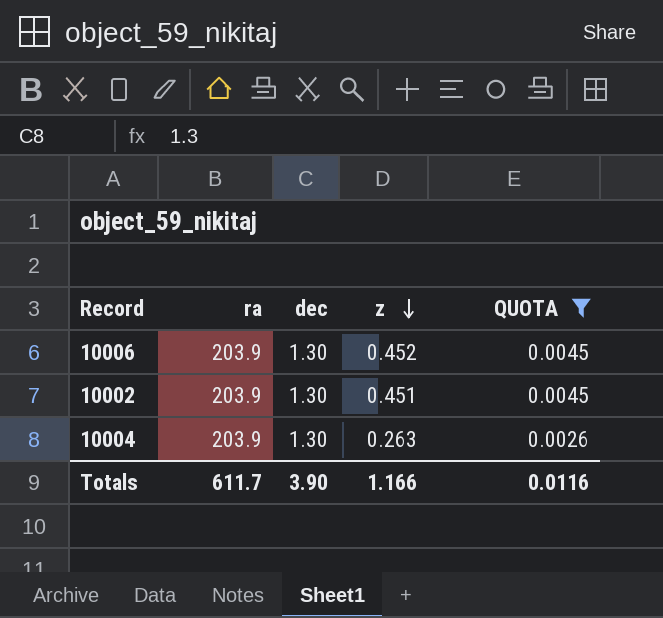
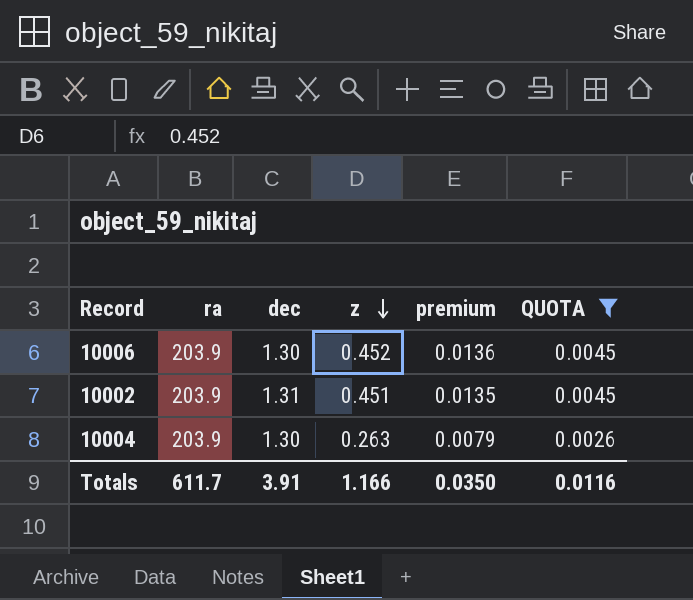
column premium | formula: none -> [z] * 0.03
10002 | dec: 1.30 -> 1.31
Totals | dec: 3.90 -> 3.91

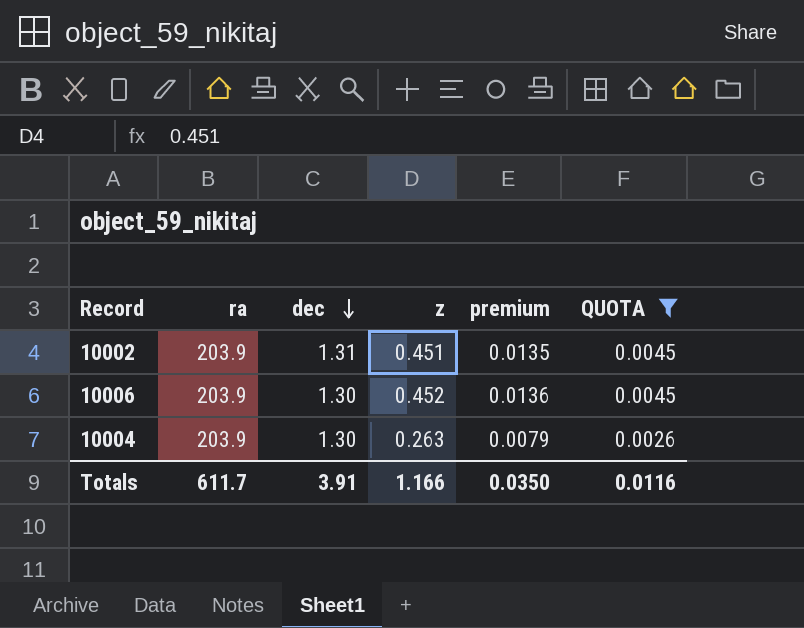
row order: z descending -> dec descending

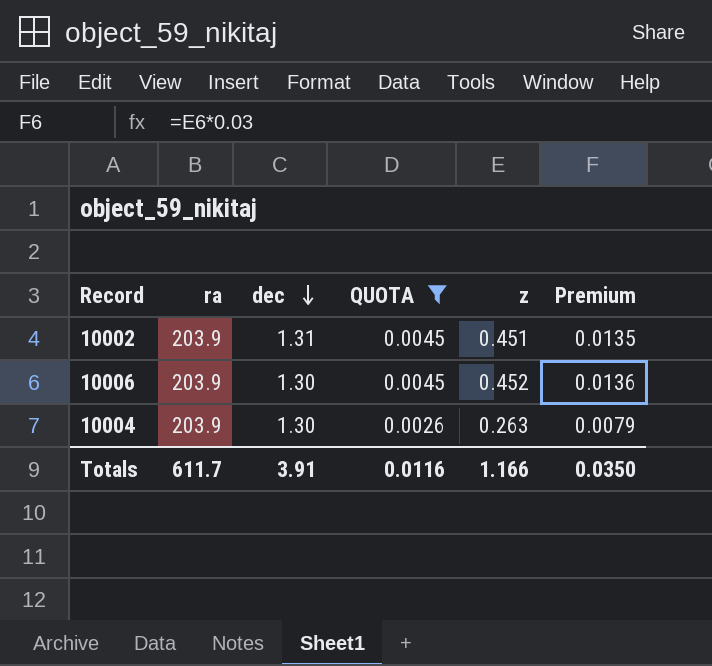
column QUOTA | position: 6 -> 4
column name: premium -> Premium

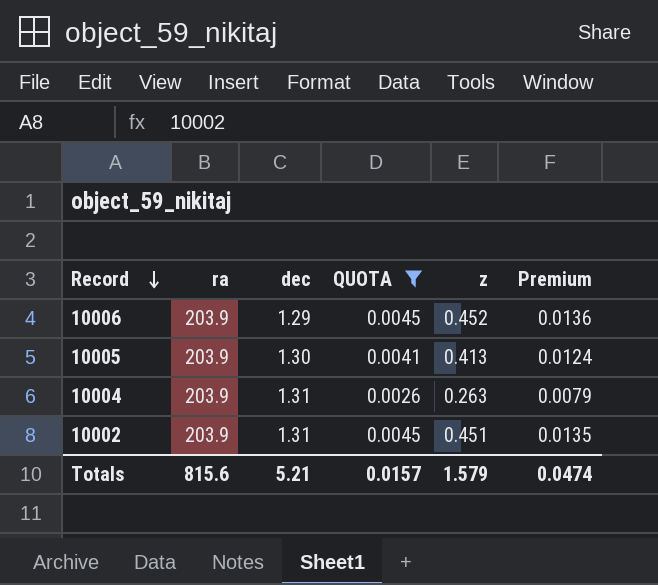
row order: dec descending -> Record descending
10006 | dec: 1.30 -> 1.29
row 10005: none -> 203.9 | 1.30 | 0.0041 | 0.413 | 0.0124
10004 | dec: 1.30 -> 1.31
Totals | ra: 611.7 -> 815.6
Totals | dec: 3.91 -> 5.21
Totals | QUOTA: 0.0116 -> 0.0157
Totals | z: 1.166 -> 1.579
Totals | Premium: 0.0350 -> 0.0474

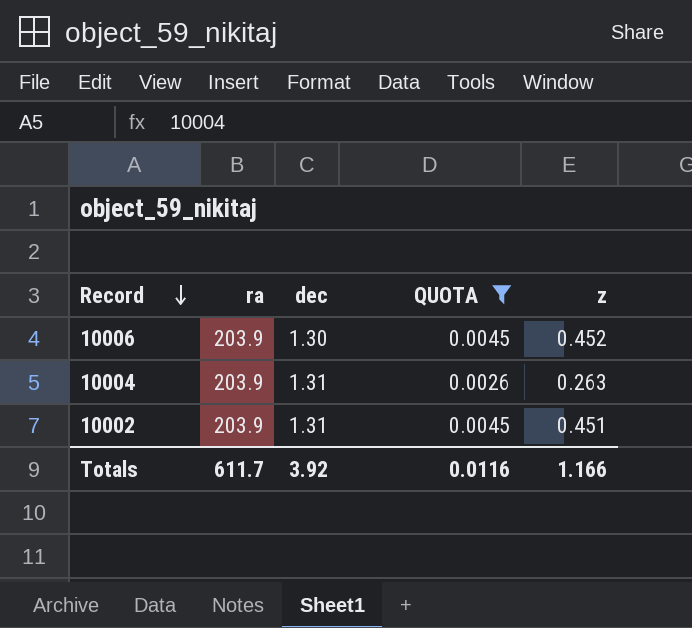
column Premium | formula: [z] * 0.03 -> none
row 10005: 203.9 | 1.30 | 0.0041 | 0.413 | 0.0124 -> none
10006 | dec: 1.29 -> 1.30
Totals | ra: 815.6 -> 611.7
Totals | dec: 5.21 -> 3.92
Totals | QUOTA: 0.0157 -> 0.0116
Totals | z: 1.579 -> 1.166

